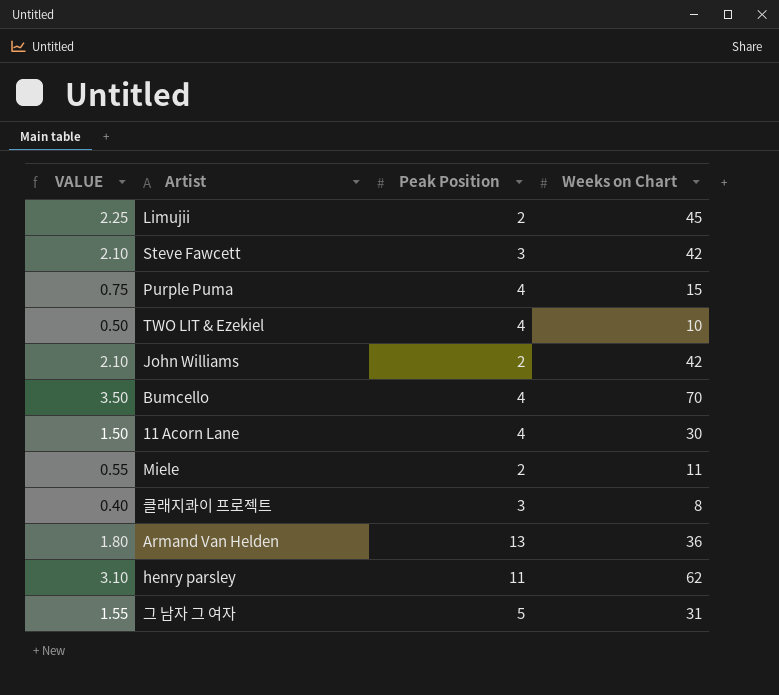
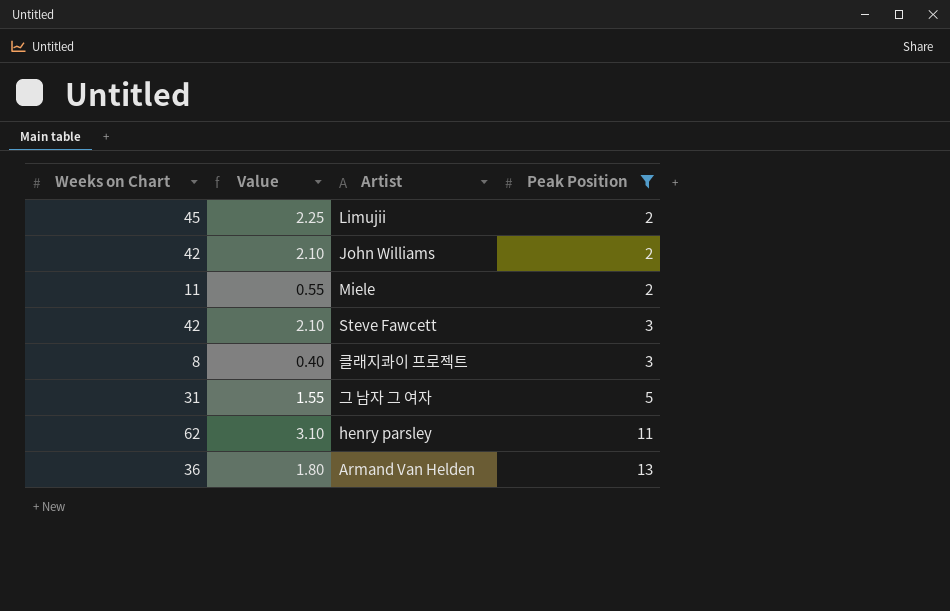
filter: none -> Peak Position != 4
row order: none -> Peak Position ascending
column Weeks on Chart | position: 4 -> 1
column name: VALUE -> Value

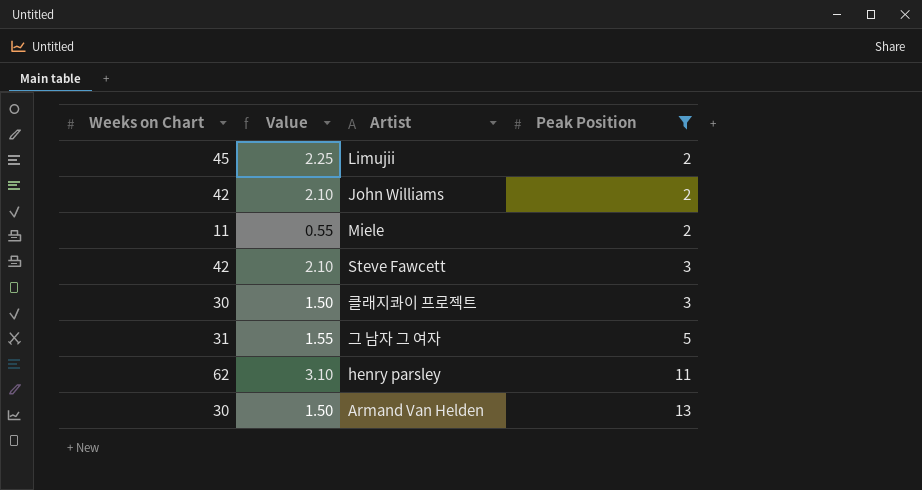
클래지콰이 프로젝트 | Weeks on Chart: 8 -> 30
클래지콰이 프로젝트 | Value: 0.40 -> 1.50
Armand Van Helden | Weeks on Chart: 36 -> 30
Armand Van Helden | Value: 1.80 -> 1.50

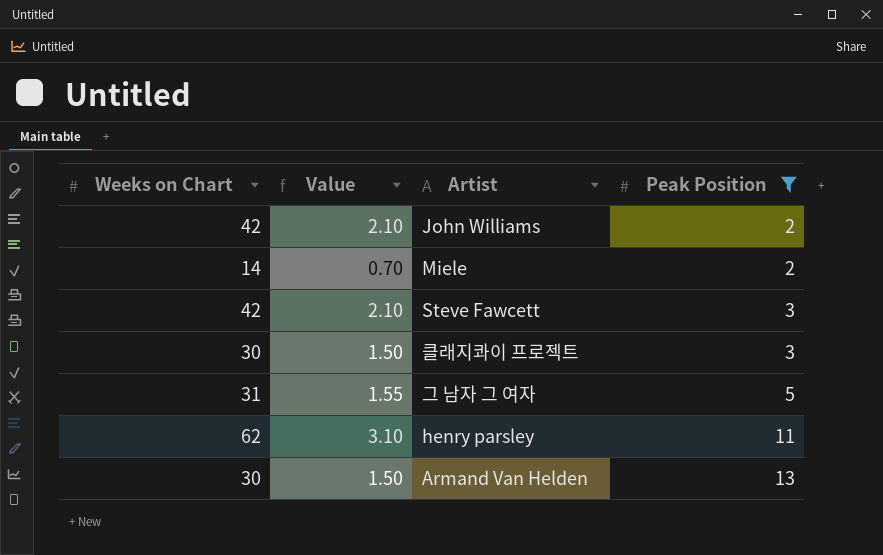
row Limujii: 45 | 2.25 | 2 -> none
Miele | Weeks on Chart: 11 -> 14
Miele | Value: 0.55 -> 0.70

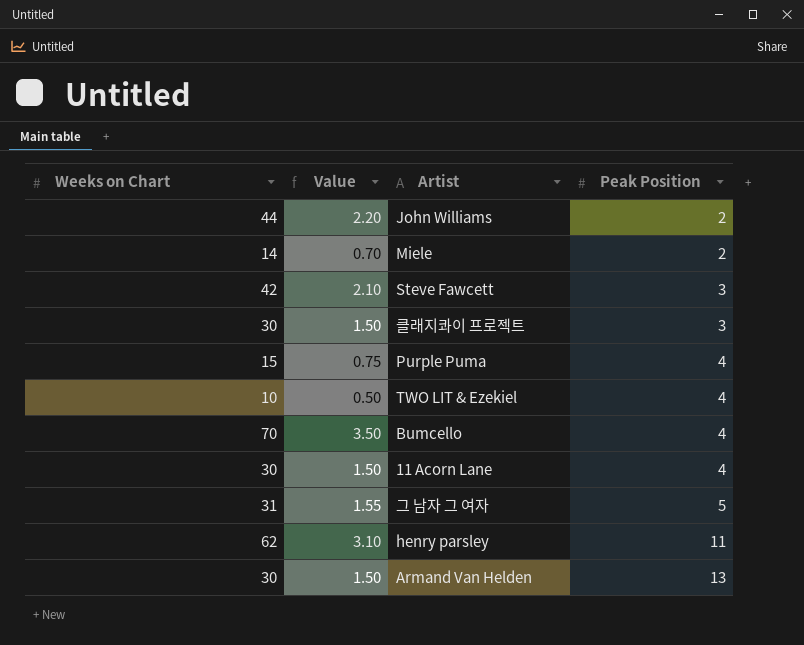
filter: Peak Position != 4 -> none
John Williams | Weeks on Chart: 42 -> 44
John Williams | Value: 2.10 -> 2.20

